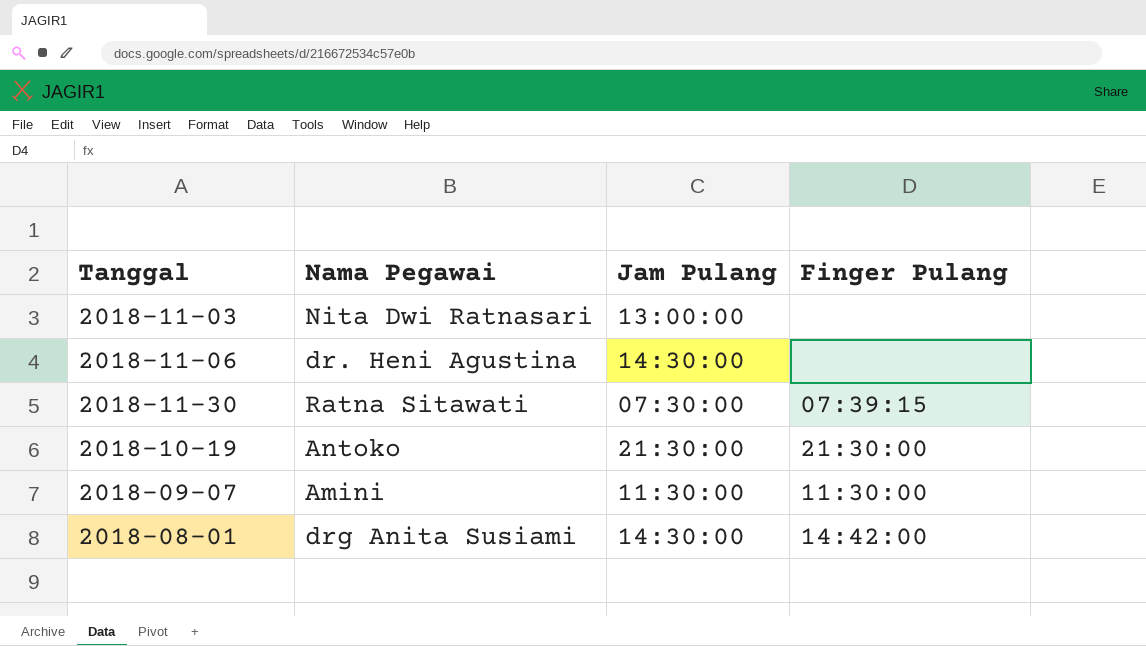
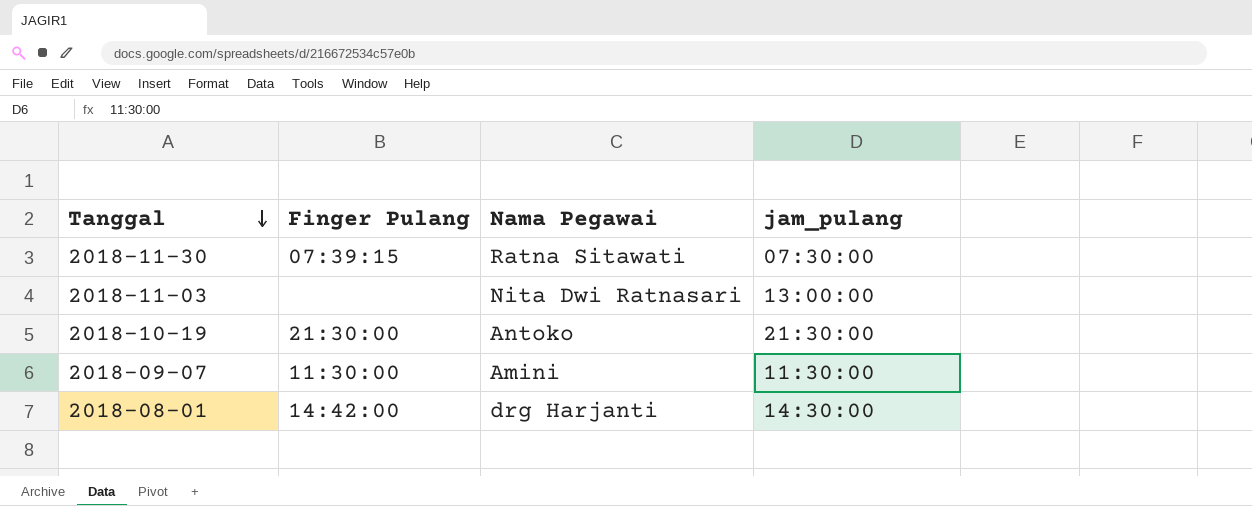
row order: none -> Tanggal descending
column Finger Pulang | position: 4 -> 2
column name: Jam Pulang -> jam_pulang
row 2018-11-06: dr. Heni Agustina | 14:30:00 | none -> none
2018-08-01 | Nama Pegawai: drg Anita Susiami -> drg Harjanti

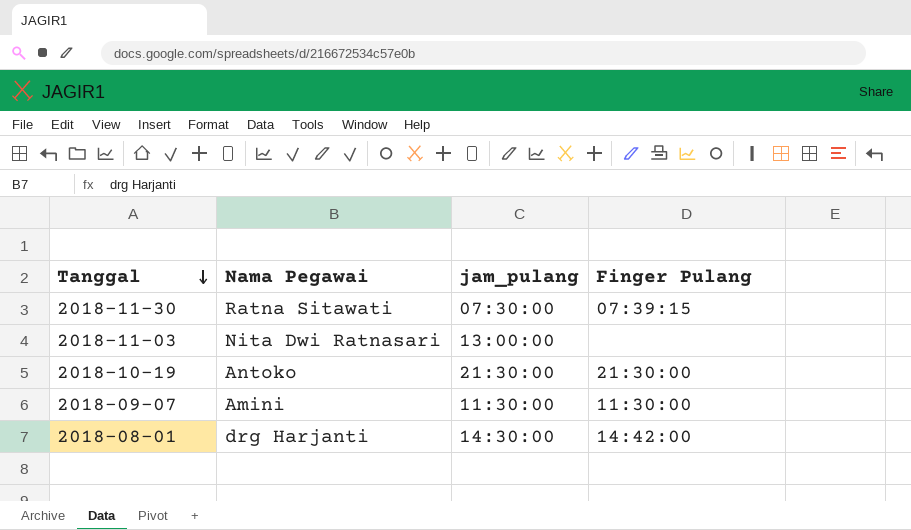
column Finger Pulang | position: 2 -> 4

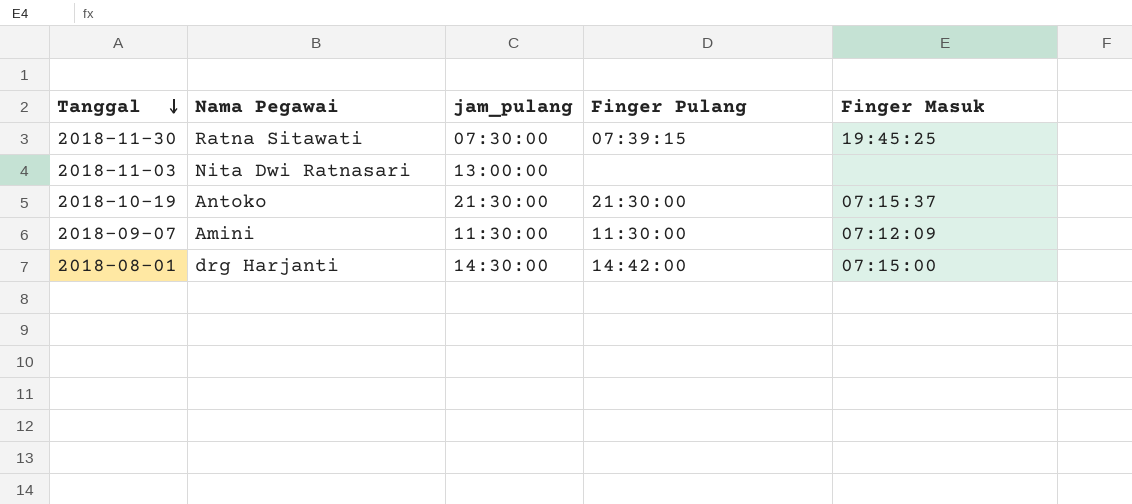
column Finger Masuk | position: none -> 5

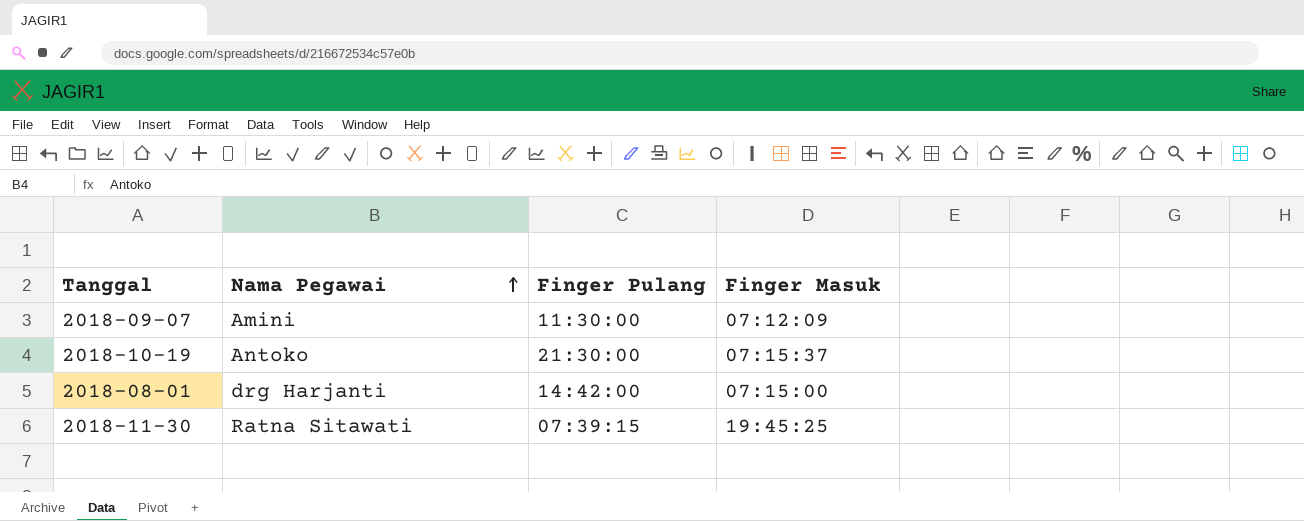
row order: Tanggal descending -> Nama Pegawai ascending
column jam_pulang | position: 3 -> none
row 2018-11-03: Nita Dwi Ratnasari | 13:00:00 | none | none -> none

